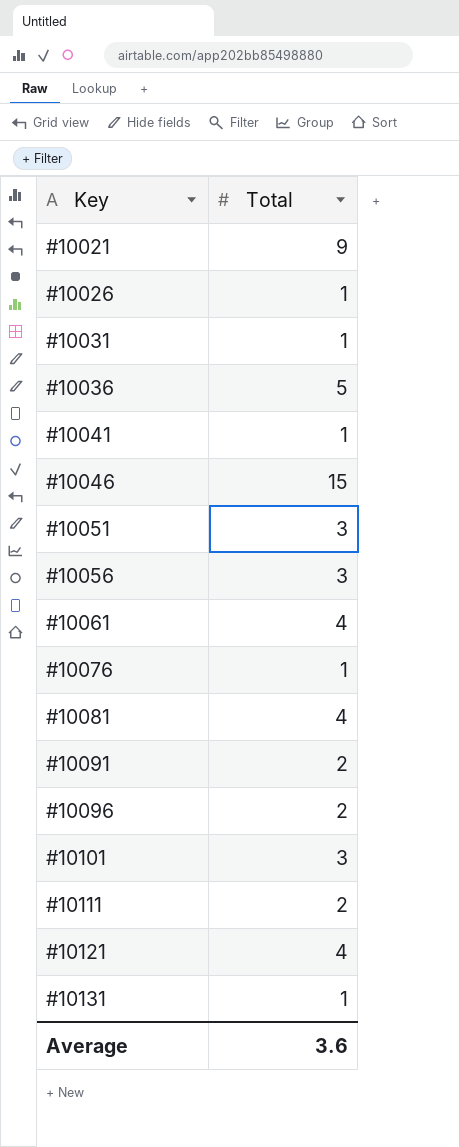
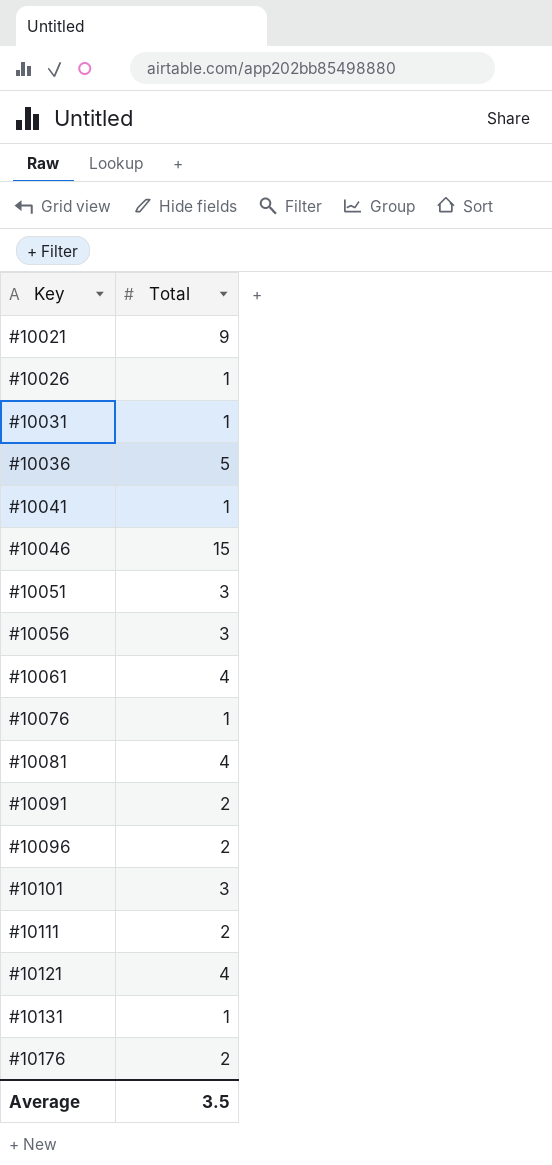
row #10176: none -> 2
Average | Total: 3.6 -> 3.5

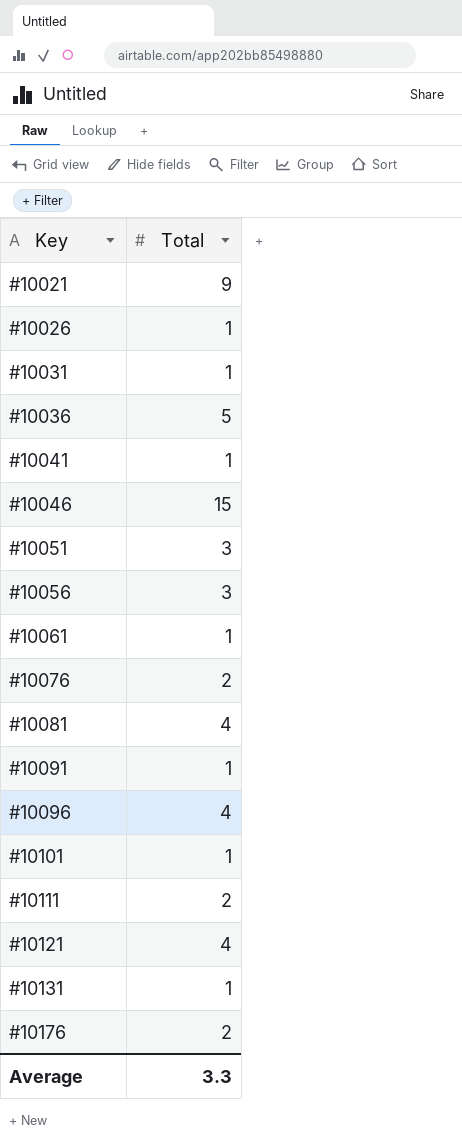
#10061 | Total: 4 -> 1
#10076 | Total: 1 -> 2
#10091 | Total: 2 -> 1
#10096 | Total: 2 -> 4
#10101 | Total: 3 -> 1
Average | Total: 3.5 -> 3.3

